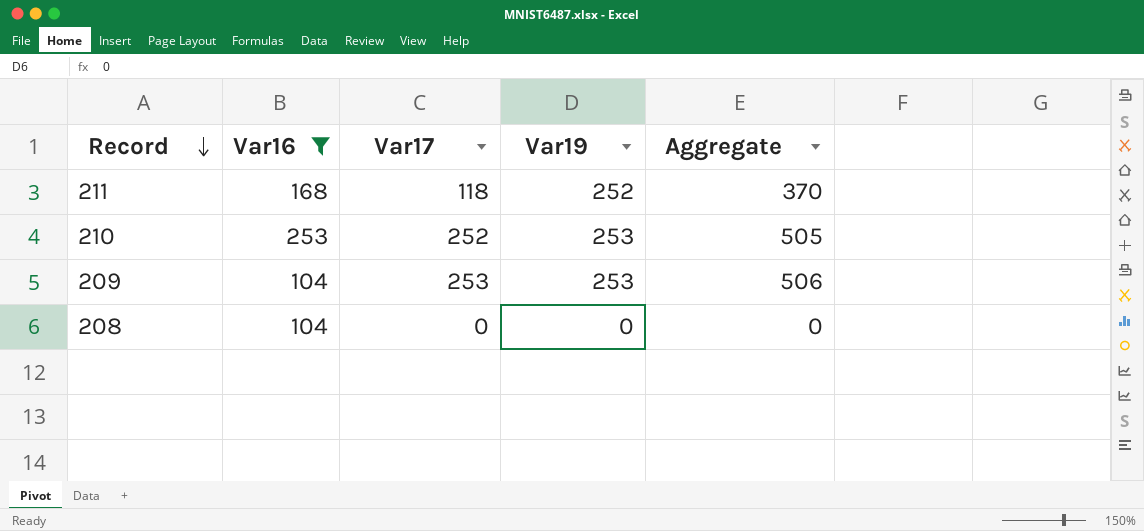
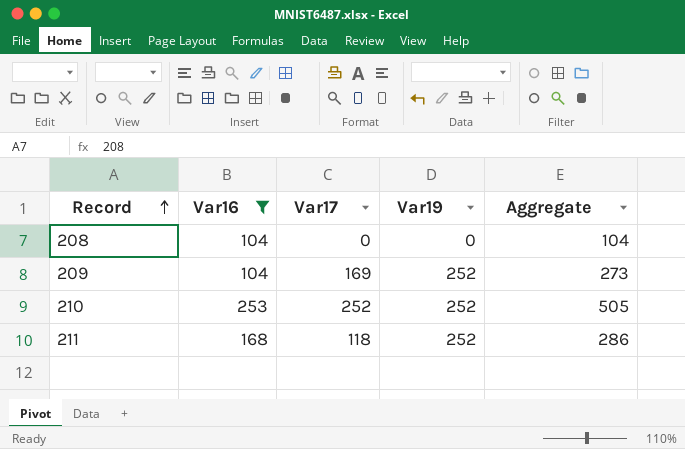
row order: Record descending -> Record ascending
column Aggregate | formula: [Var17] + [Var19] -> [Var16] + [Var17]
209 | Var17: 253 -> 169
209 | Var19: 253 -> 252
210 | Var19: 253 -> 252

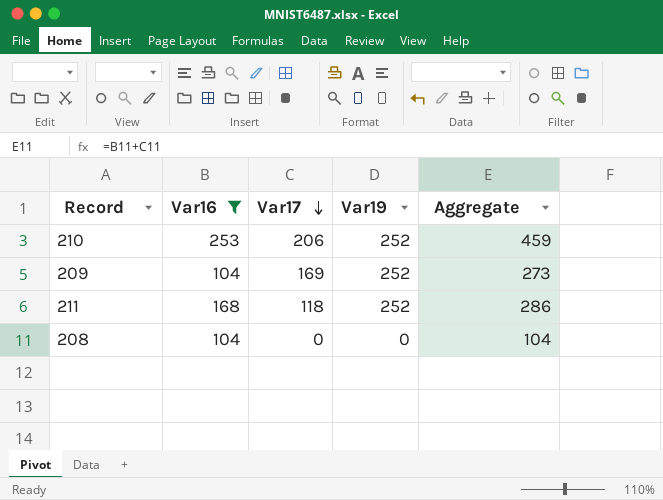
row order: Record ascending -> Var17 descending
210 | Var17: 252 -> 206
210 | Aggregate: 505 -> 459

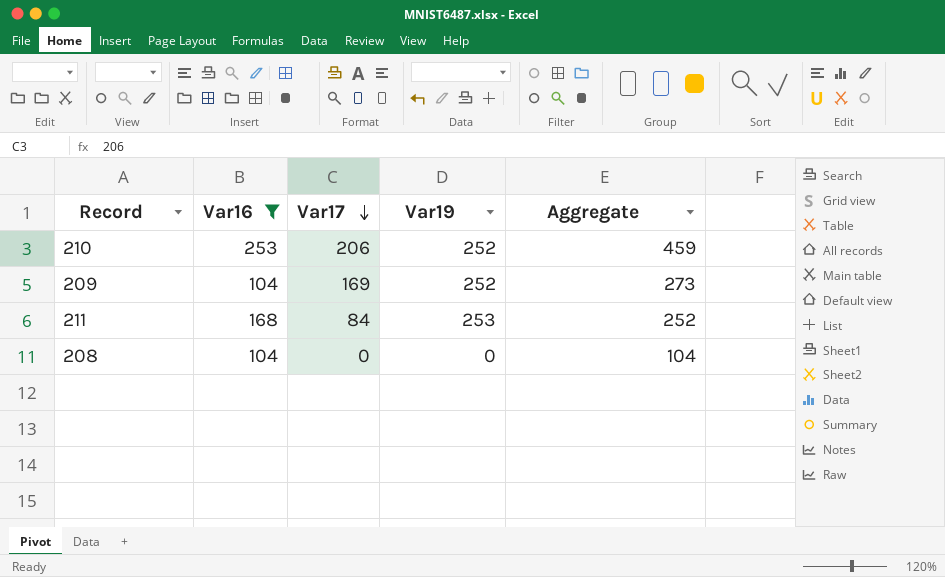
211 | Var17: 118 -> 84
211 | Var19: 252 -> 253
211 | Aggregate: 286 -> 252

